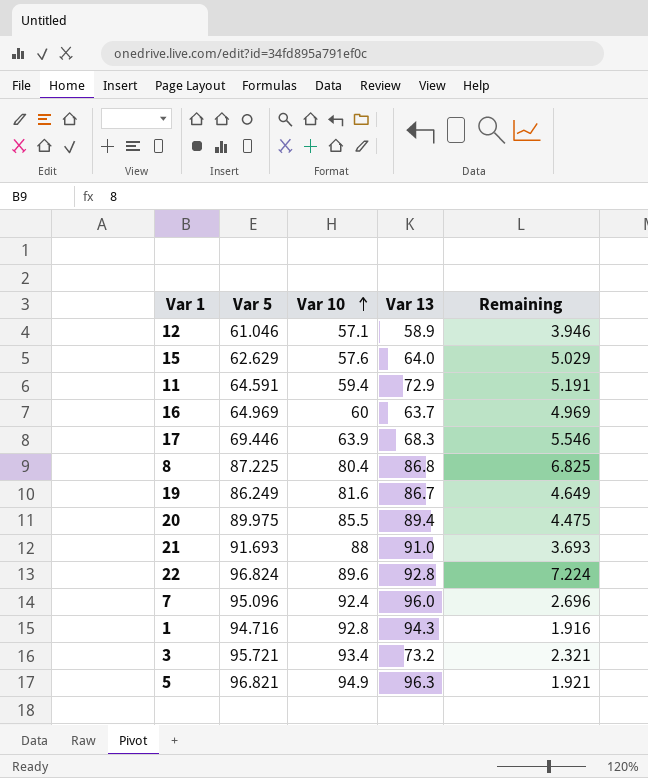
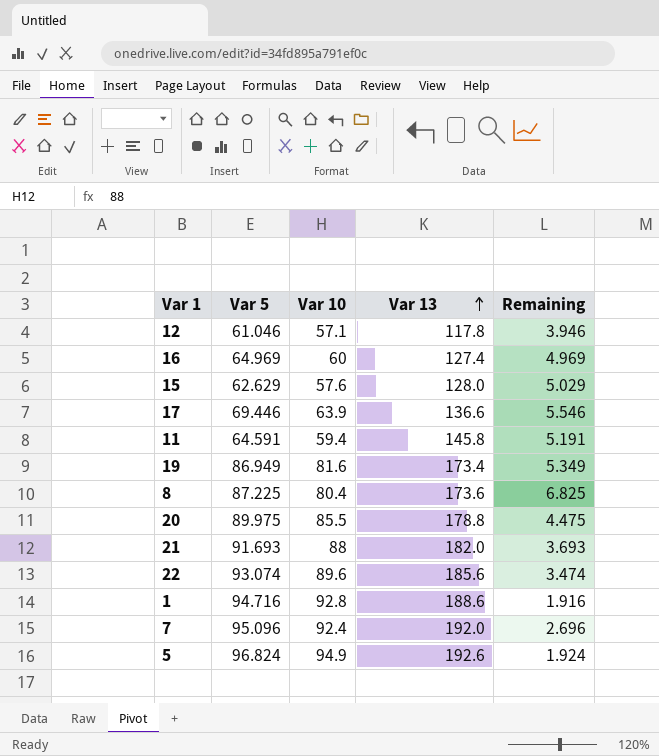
row order: Var 10 ascending -> Var 13 ascending
row 3: 95.721 | 93.4 | 73.2 | 2.321 -> none
12 | Var 13: 58.9 -> 117.8
16 | Var 13: 63.7 -> 127.4
15 | Var 13: 64.0 -> 128.0
17 | Var 13: 68.3 -> 136.6
11 | Var 13: 72.9 -> 145.8
19 | Var 5: 86.249 -> 86.949
19 | Var 13: 86.7 -> 173.4
19 | Remaining: 4.649 -> 5.349
8 | Var 13: 86.8 -> 173.6
20 | Var 13: 89.4 -> 178.8
21 | Var 13: 91.0 -> 182.0
22 | Var 5: 96.824 -> 93.074
22 | Var 13: 92.8 -> 185.6
22 | Remaining: 7.224 -> 3.474
1 | Var 13: 94.3 -> 188.6
7 | Var 13: 96.0 -> 192.0
5 | Var 5: 96.821 -> 96.824
5 | Var 13: 96.3 -> 192.6
5 | Remaining: 1.921 -> 1.924

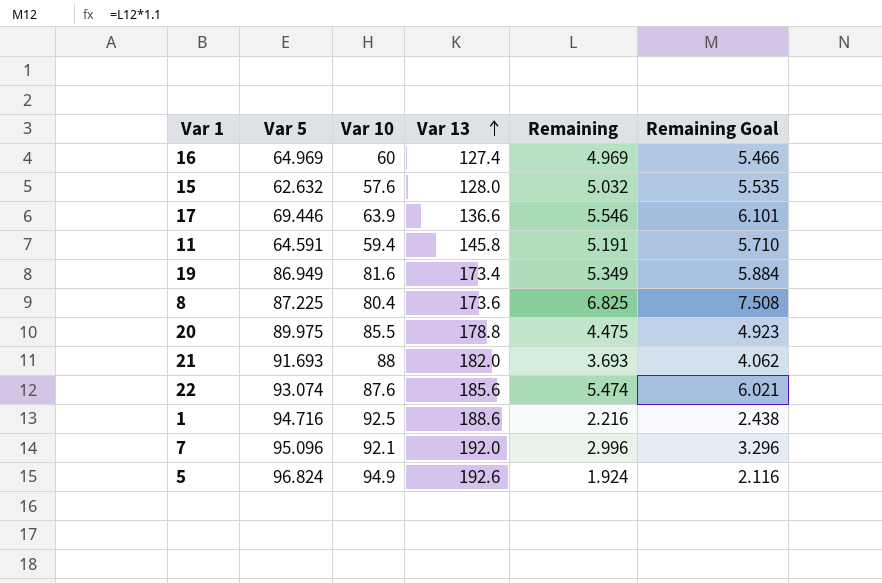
column Remaining Goal | formula: none -> [Remaining] * 1.1
row 12: 61.046 | 57.1 | 117.8 | 3.946 -> none
15 | Var 5: 62.629 -> 62.632
15 | Remaining: 5.029 -> 5.032
22 | Var 10: 89.6 -> 87.6
22 | Remaining: 3.474 -> 5.474
1 | Var 10: 92.8 -> 92.5
1 | Remaining: 1.916 -> 2.216
7 | Var 10: 92.4 -> 92.1
7 | Remaining: 2.696 -> 2.996

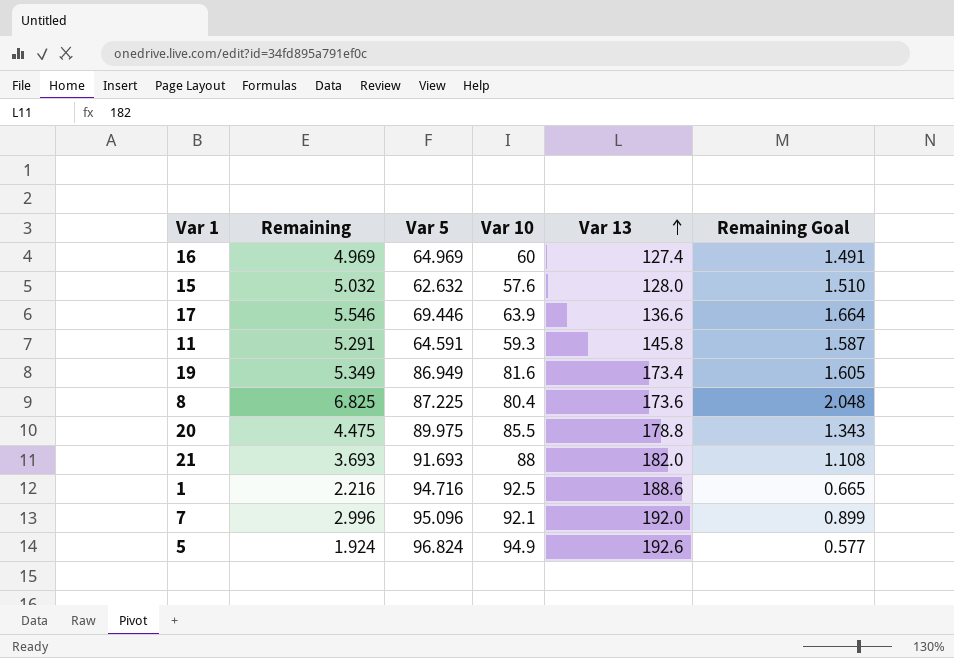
column Remaining | position: 5 -> 2
column Remaining Goal | formula: [Remaining] * 1.1 -> [Remaining] * 0.3
row 22: 93.074 | 87.6 | 185.6 | 5.474 | 6.021 -> none
11 | Remaining: 5.191 -> 5.291
11 | Var 10: 59.4 -> 59.3

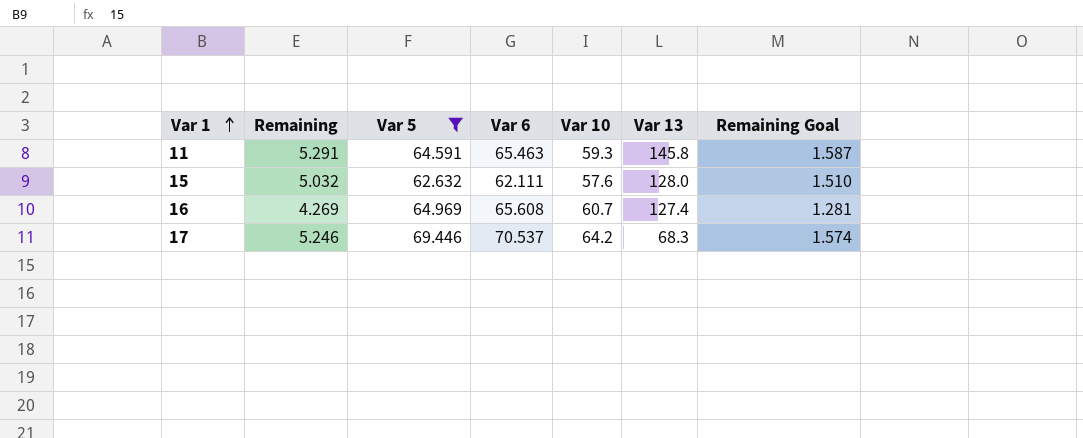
filter: none -> Var 5 <= 69.446
row order: Var 13 ascending -> Var 1 ascending
column Var 6 | position: none -> 4
16 | Remaining: 4.969 -> 4.269
16 | Var 10: 60 -> 60.7
16 | Remaining Goal: 1.491 -> 1.281
17 | Remaining: 5.546 -> 5.246
17 | Var 10: 63.9 -> 64.2
17 | Var 13: 136.6 -> 68.3
17 | Remaining Goal: 1.664 -> 1.574

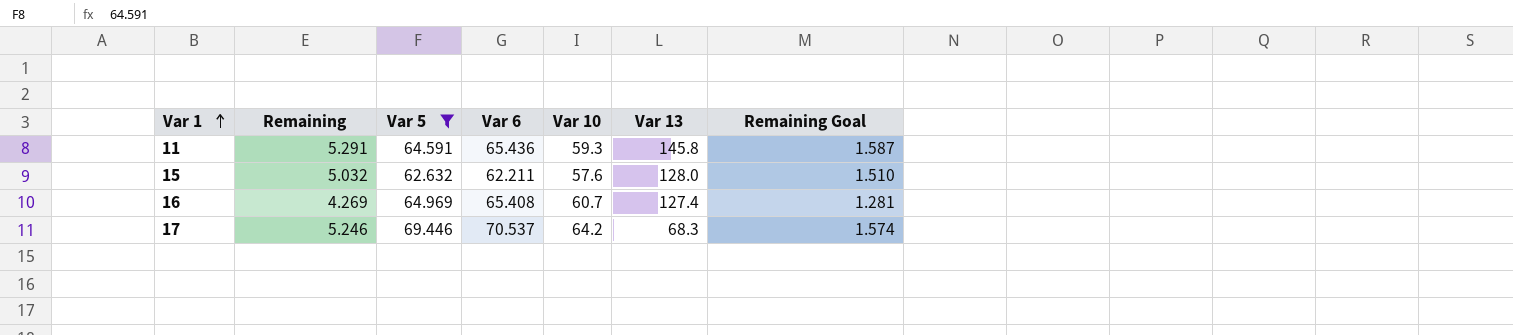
11 | Var 6: 65.463 -> 65.436
15 | Var 6: 62.111 -> 62.211
16 | Var 6: 65.608 -> 65.408

